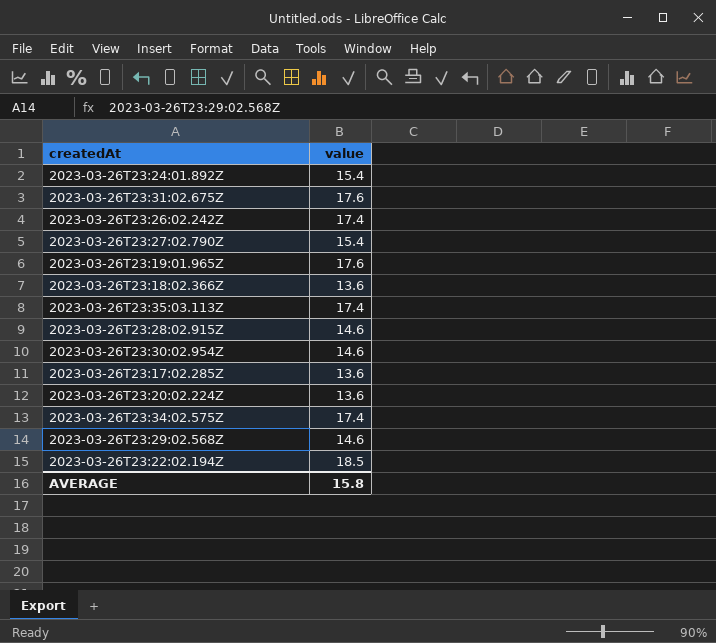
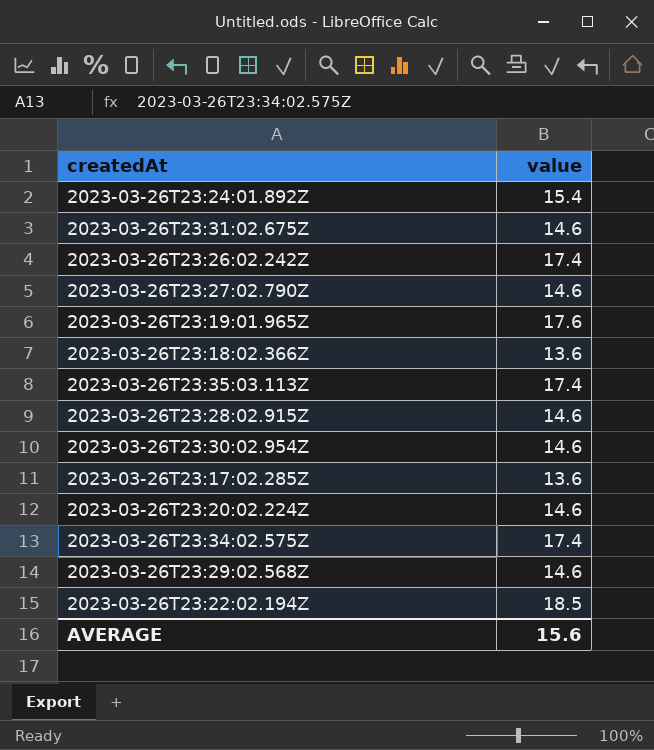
2023-03-26T23:31:02.675Z | value: 17.6 -> 14.6
2023-03-26T23:27:02.790Z | value: 15.4 -> 14.6
2023-03-26T23:20:02.224Z | value: 13.6 -> 14.6
AVERAGE | value: 15.8 -> 15.6

